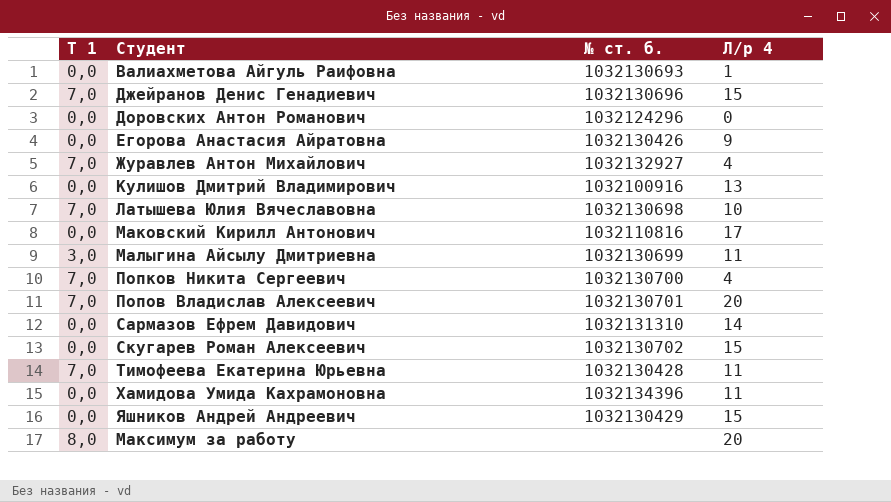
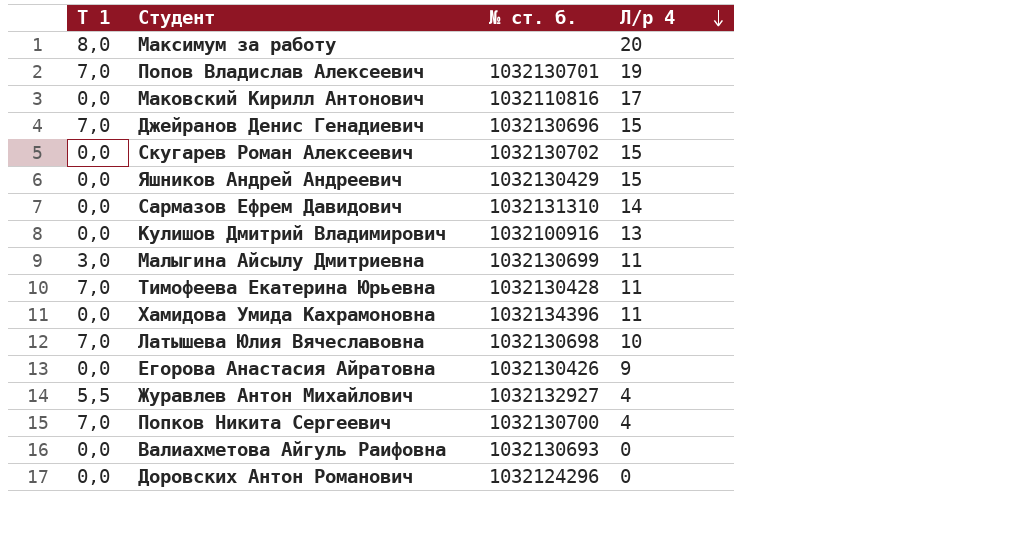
row order: none -> Л/р 4 descending
Попов Владислав Алексеевич | Л/р 4: 20 -> 19
Журавлев Антон Михайлович | Т 1: 7,0 -> 5,5
Валиахметова Айгуль Раифовна | Л/р 4: 1 -> 0

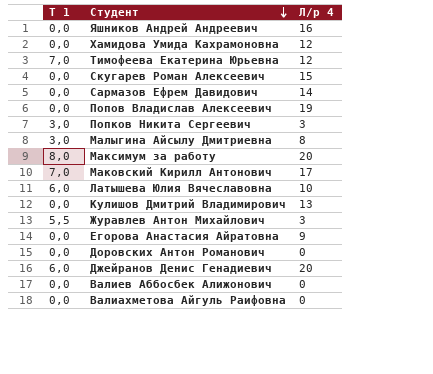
row order: Л/р 4 descending -> Студент descending
column № ст. б. | position: 3 -> none
Яшников Андрей Андреевич | Л/р 4: 15 -> 16
Хамидова Умида Кахрамоновна | Л/р 4: 11 -> 12
Тимофеева Екатерина Юрьевна | Л/р 4: 11 -> 12
Попов Владислав Алексеевич | Т 1: 7,0 -> 0,0
Попков Никита Сергеевич | Т 1: 7,0 -> 3,0
Попков Никита Сергеевич | Л/р 4: 4 -> 3
Малыгина Айсылу Дмитриевна | Л/р 4: 11 -> 8
Маковский Кирилл Антонович | Т 1: 0,0 -> 7,0
Латышева Юлия Вячеславовна | Т 1: 7,0 -> 6,0
Журавлев Антон Михайлович | Л/р 4: 4 -> 3
Джейранов Денис Генадиевич | Т 1: 7,0 -> 6,0
Джейранов Денис Генадиевич | Л/р 4: 15 -> 20
row Валиев Аббосбек Алижонович: none -> 0,0 | 0

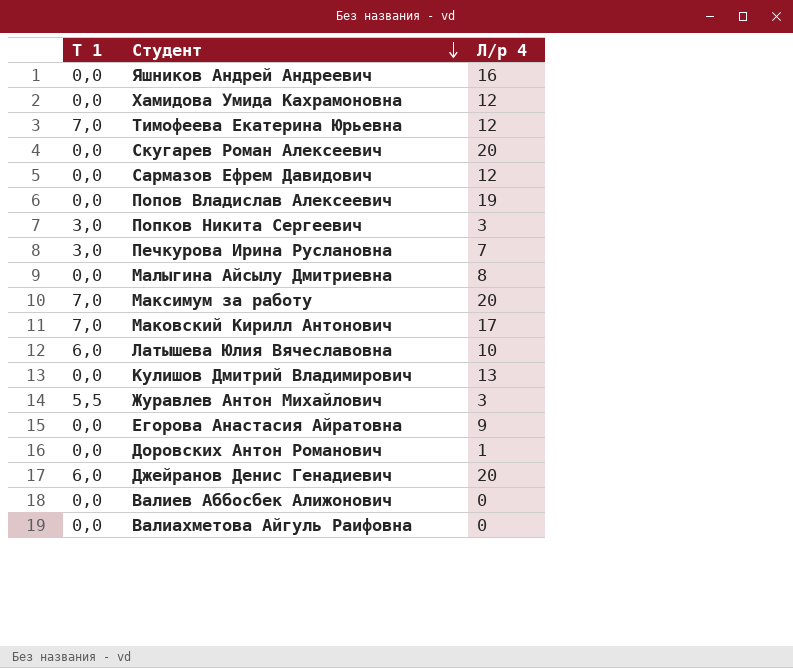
Скугарев Роман Алексеевич | Л/р 4: 15 -> 20
Сармазов Ефрем Давидович | Л/р 4: 14 -> 12
row Печкурова Ирина Руслановна: none -> 3,0 | 7
Малыгина Айсылу Дмитриевна | Т 1: 3,0 -> 0,0
Максимум за работу | Т 1: 8,0 -> 7,0
Доровских Антон Романович | Л/р 4: 0 -> 1

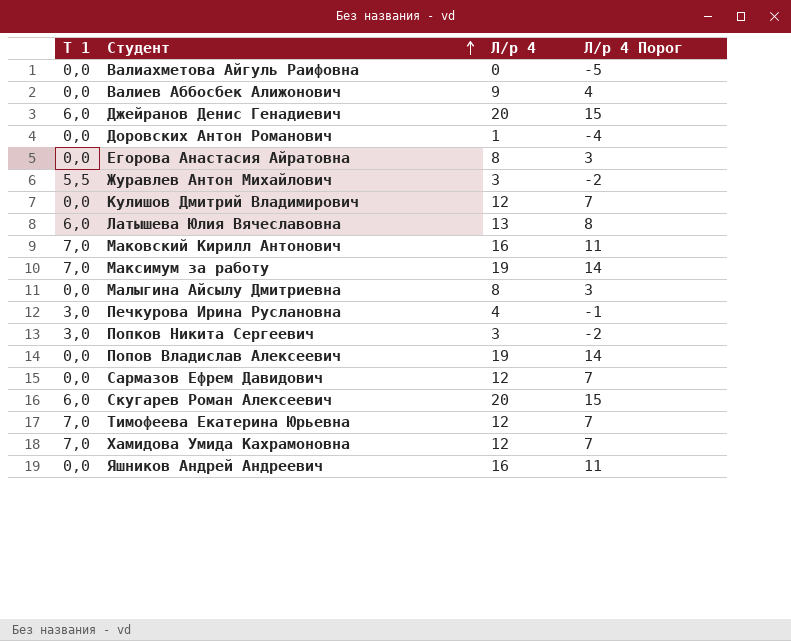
row order: Студент descending -> Студент ascending
column Л/р 4 Порог | formula: none -> [Л/р 4] - 5
Валиев Аббосбек Алижонович | Л/р 4: 0 -> 9
Егорова Анастасия Айратовна | Л/р 4: 9 -> 8
Кулишов Дмитрий Владимирович | Л/р 4: 13 -> 12
Латышева Юлия Вячеславовна | Л/р 4: 10 -> 13
Маковский Кирилл Антонович | Л/р 4: 17 -> 16
Максимум за работу | Л/р 4: 20 -> 19
Печкурова Ирина Руслановна | Л/р 4: 7 -> 4
Скугарев Роман Алексеевич | Т 1: 0,0 -> 6,0
Хамидова Умида Кахрамоновна | Т 1: 0,0 -> 7,0

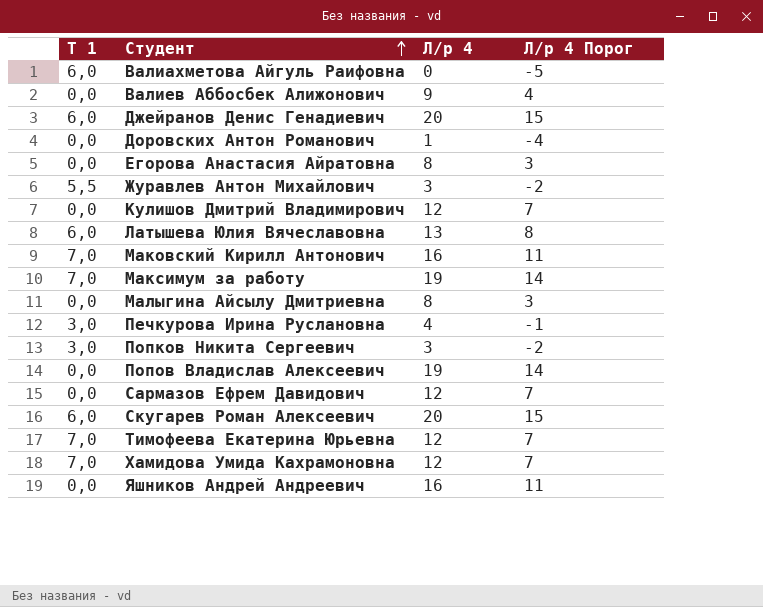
Валиахметова Айгуль Раифовна | Т 1: 0,0 -> 6,0

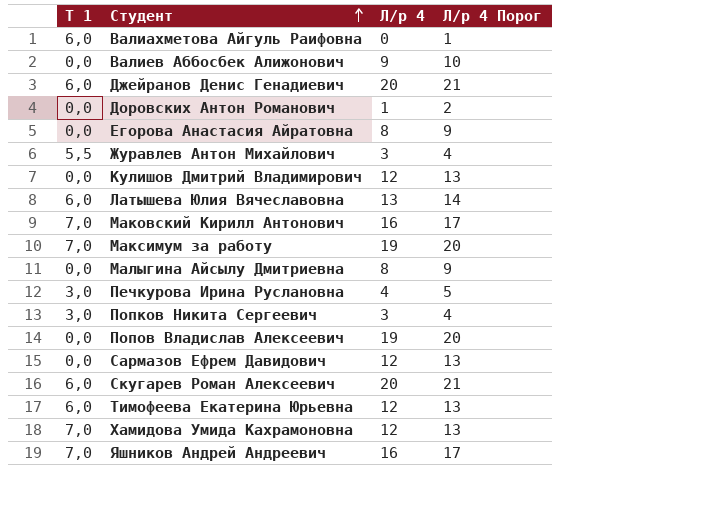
column Л/р 4 Порог | formula: [Л/р 4] - 5 -> [Л/р 4] + 1
Тимофеева Екатерина Юрьевна | Т 1: 7,0 -> 6,0
Яшников Андрей Андреевич | Т 1: 0,0 -> 7,0

